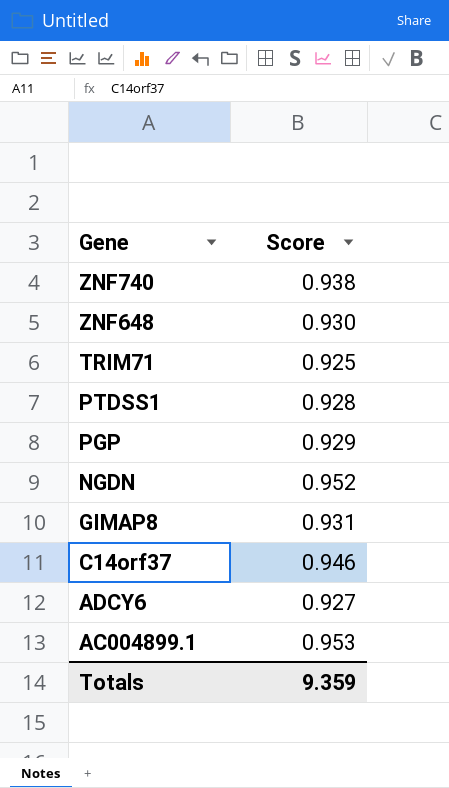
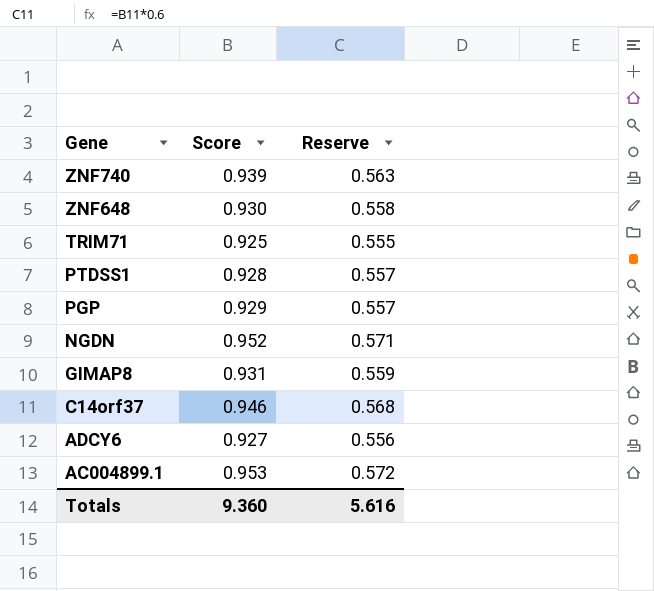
column Reserve | formula: none -> [Score] * 0.6
ZNF740 | Score: 0.938 -> 0.939
Totals | Score: 9.359 -> 9.360

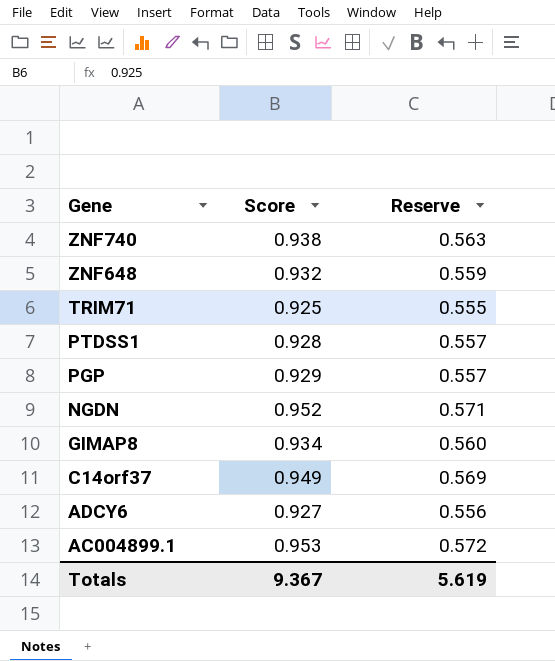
ZNF740 | Score: 0.939 -> 0.938
ZNF648 | Score: 0.930 -> 0.932
ZNF648 | Reserve: 0.558 -> 0.559
GIMAP8 | Score: 0.931 -> 0.934
GIMAP8 | Reserve: 0.559 -> 0.560
C14orf37 | Score: 0.946 -> 0.949
C14orf37 | Reserve: 0.568 -> 0.569
Totals | Score: 9.360 -> 9.367
Totals | Reserve: 5.616 -> 5.619

